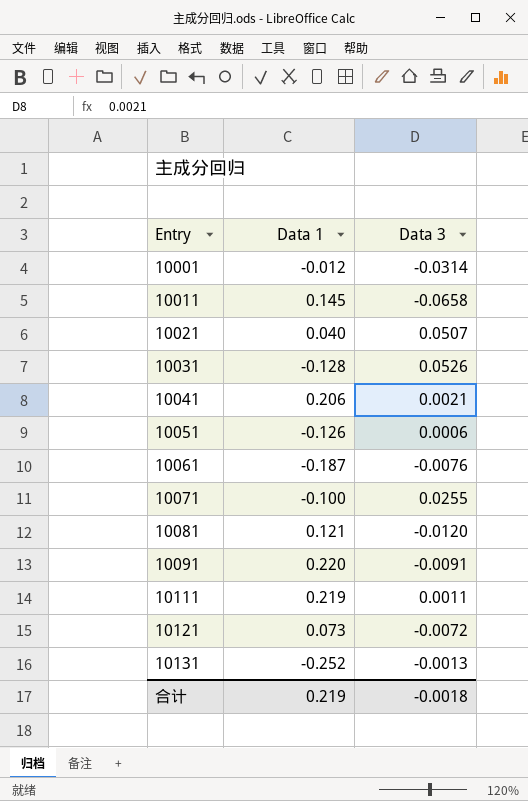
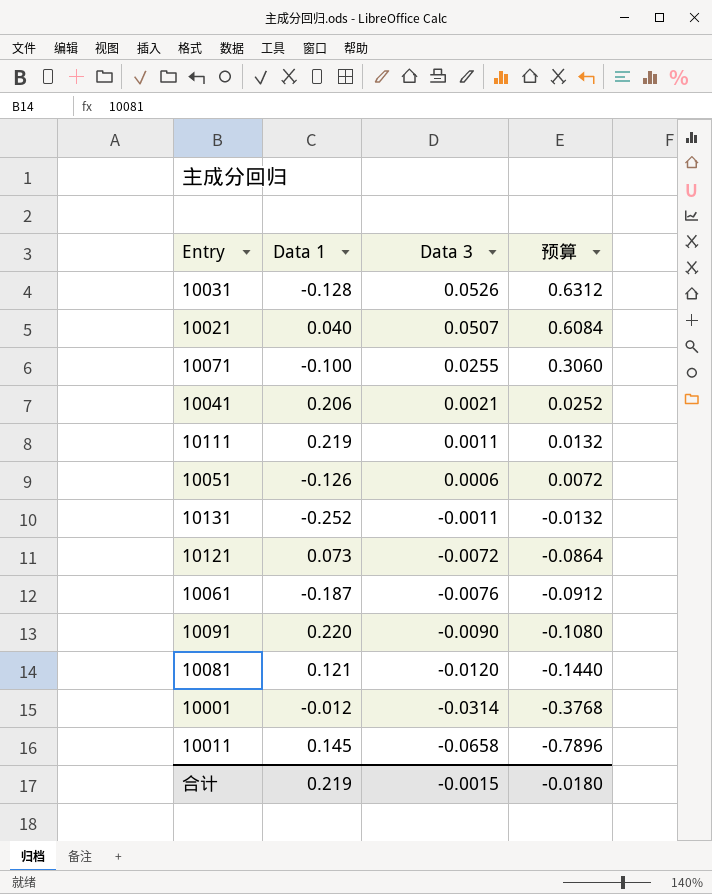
row order: Entry ascending -> Data 3 descending
column 预算 | formula: none -> [Data 3] * 12
10131 | Data 3: -0.0013 -> -0.0011
10091 | Data 3: -0.0091 -> -0.0090
合计 | Data 3: -0.0018 -> -0.0015

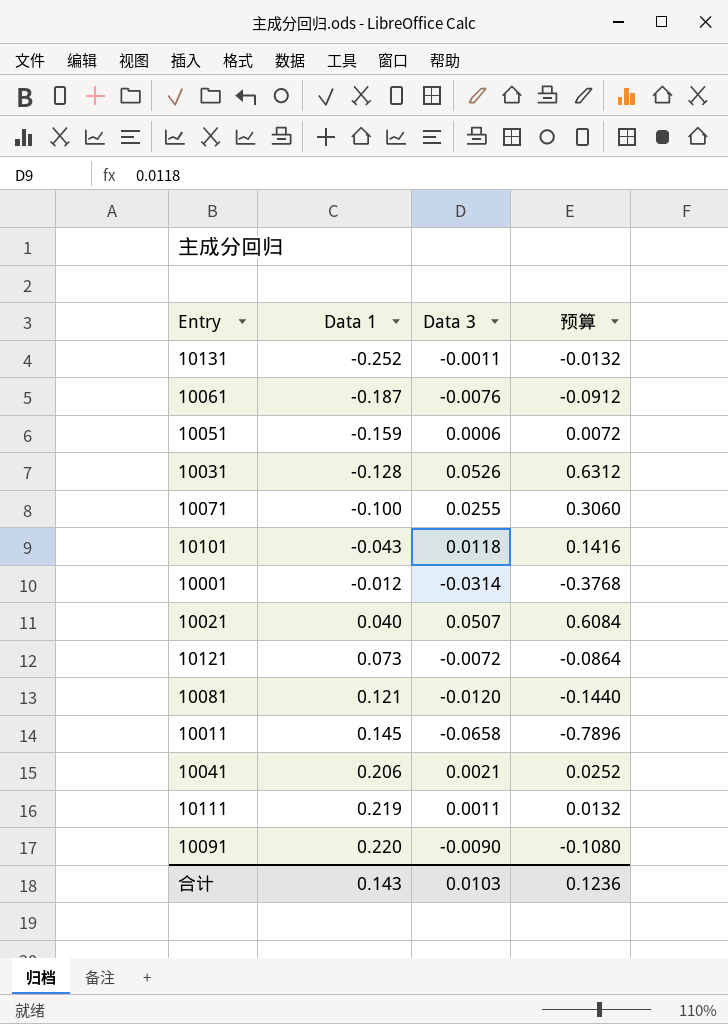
row order: Data 3 descending -> Data 1 ascending
10051 | Data 1: -0.126 -> -0.159
row 10101: none -> -0.043 | 0.0118 | 0.1416
合计 | Data 1: 0.219 -> 0.143
合计 | Data 3: -0.0015 -> 0.0103
合计 | 预算: -0.0180 -> 0.1236

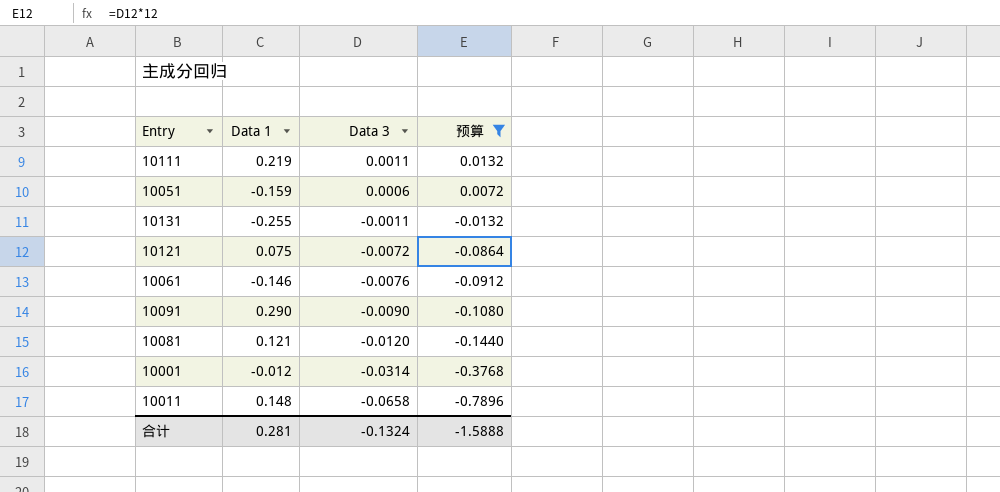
filter: none -> 预算 <= 0.0132
row order: Data 1 ascending -> Data 3 descending
10131 | Data 1: -0.252 -> -0.255
10121 | Data 1: 0.073 -> 0.075
10061 | Data 1: -0.187 -> -0.146
10091 | Data 1: 0.220 -> 0.290
10011 | Data 1: 0.145 -> 0.148
合计 | Data 1: 0.143 -> 0.281
合计 | Data 3: 0.0103 -> -0.1324
合计 | 预算: 0.1236 -> -1.5888

